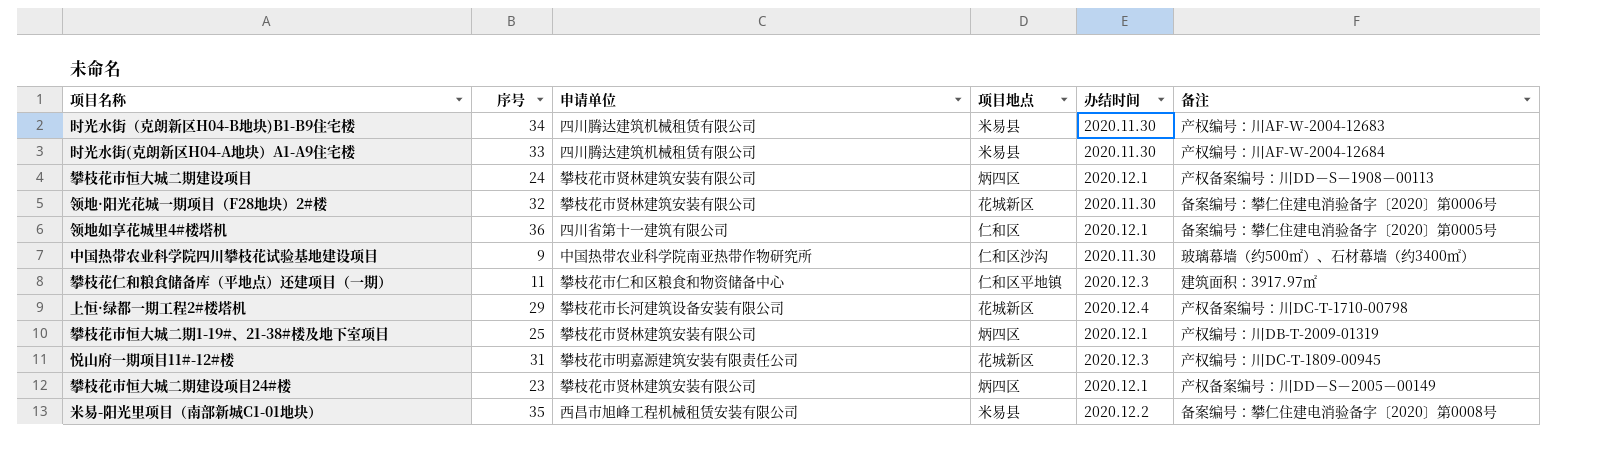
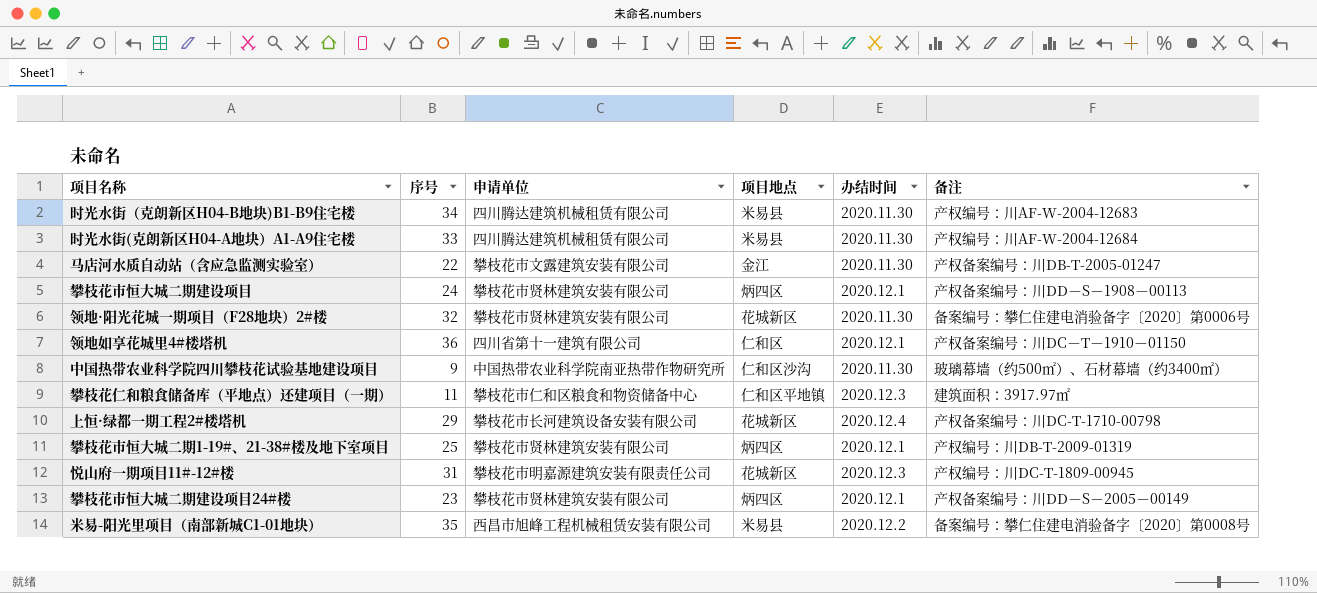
row 马店河水质自动站（含应急监测实验室）: none -> 22 | 攀枝花市文露建筑安装有限公司 | 金江 | 2020.11.30 | 产权备案编号：川DB-T-2005-01247
领地如享花城里4#楼塔机 | 备注: 备案编号：攀仁住建电消验备字〔2020〕第0005号 -> 产权备案编号：川DC－T－1910－01150

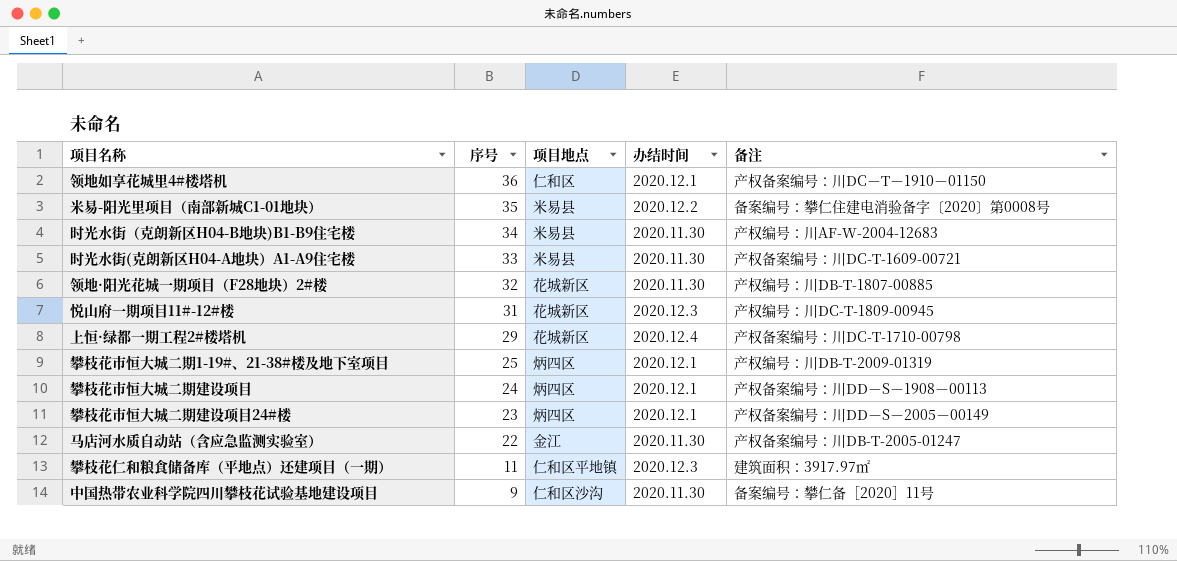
row order: none -> 序号 descending
column 申请单位 | position: 3 -> none
时光水街(克朗新区H04-A地块）A1-A9住宅楼 | 备注: 产权编号：川AF-W-2004-12684 -> 产权备案编号：川DC-T-1609-00721
领地·阳光花城一期项目（F28地块）2#楼 | 备注: 备案编号：攀仁住建电消验备字〔2020〕第0006号 -> 产权编号：川DB-T-1807-00885
中国热带农业科学院四川攀枝花试验基地建设项目 | 备注: 玻璃幕墙（约500㎡）、石材幕墙（约3400㎡） -> 备案编号：攀仁备［2020］11号

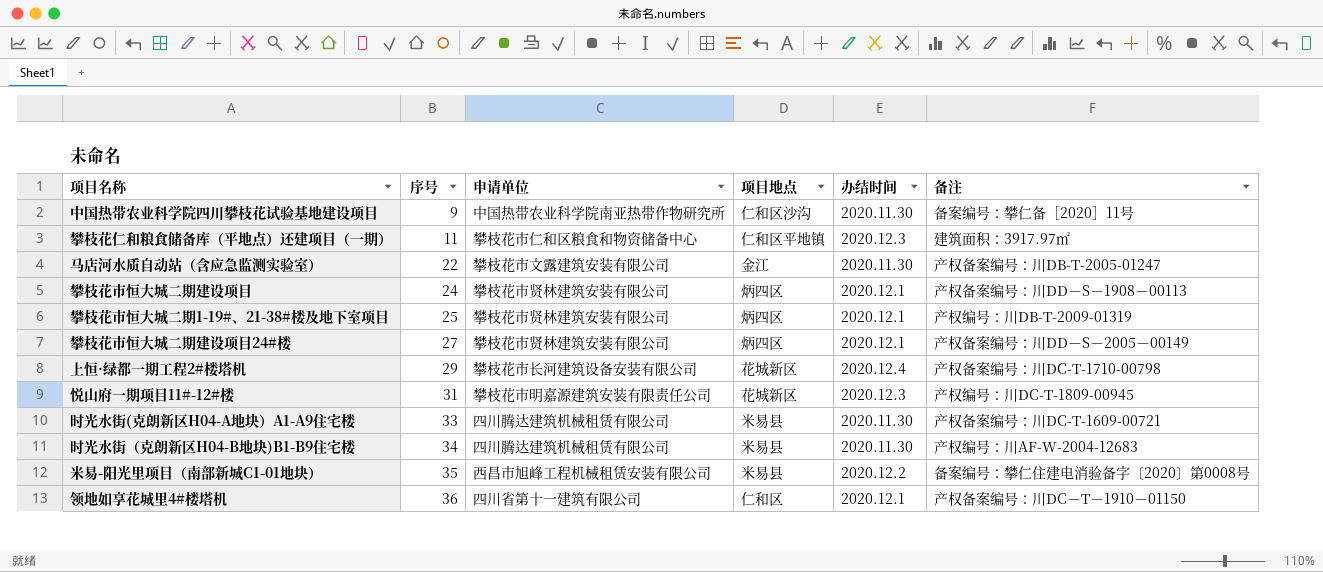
row order: 序号 descending -> 序号 ascending
column 申请单位 | position: none -> 3
row 领地·阳光花城一期项目（F28地块）2#楼: 32 | 花城新区 | 2020.11.30 | 产权编号：川DB-T-1807-00885 -> none
攀枝花市恒大城二期建设项目24#楼 | 序号: 23 -> 27

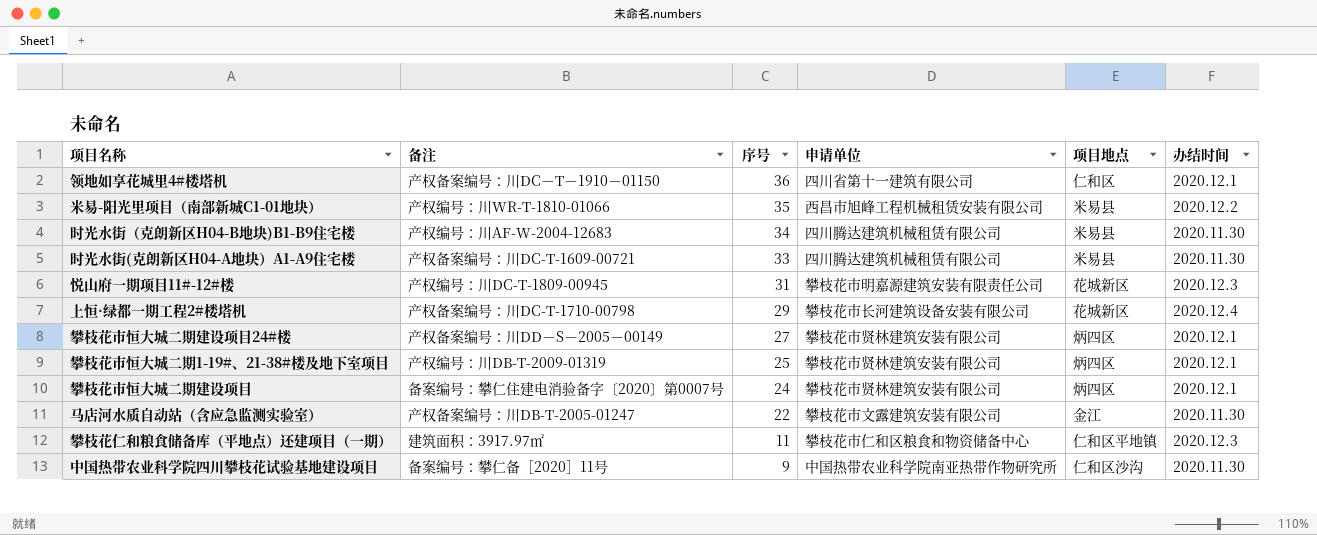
row order: 序号 ascending -> 序号 descending
column 备注 | position: 6 -> 2
米易-阳光里项目（南部新城C1-01地块） | 备注: 备案编号：攀仁住建电消验备字〔2020〕第0008号 -> 产权编号：川WR-T-1810-01066
攀枝花市恒大城二期建设项目 | 备注: 产权备案编号：川DD－S－1908－00113 -> 备案编号：攀仁住建电消验备字〔2020〕第0007号

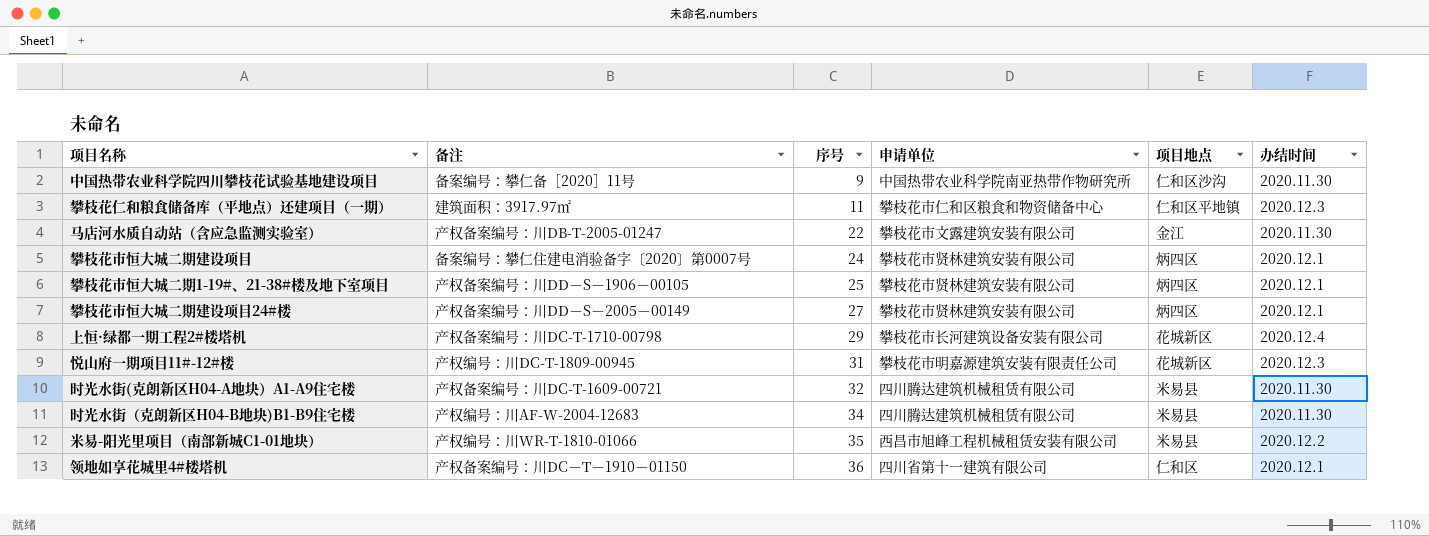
row order: 序号 descending -> 序号 ascending
攀枝花市恒大城二期1-19#、21-38#楼及地下室项目 | 备注: 产权编号：川DB-T-2009-01319 -> 产权备案编号：川DD－S－1906－00105
时光水街(克朗新区H04-A地块）A1-A9住宅楼 | 序号: 33 -> 32

